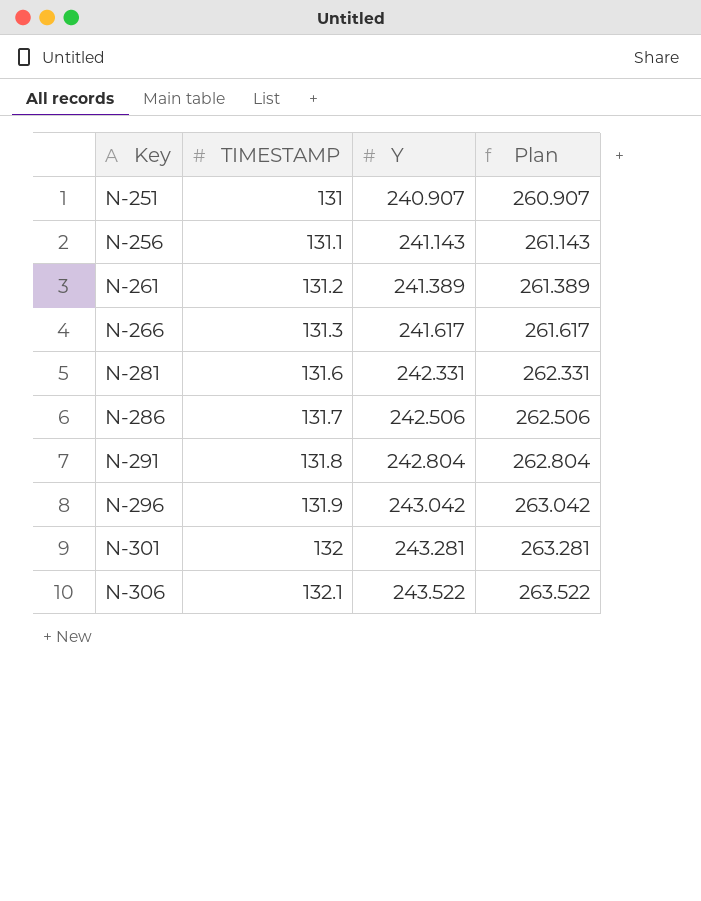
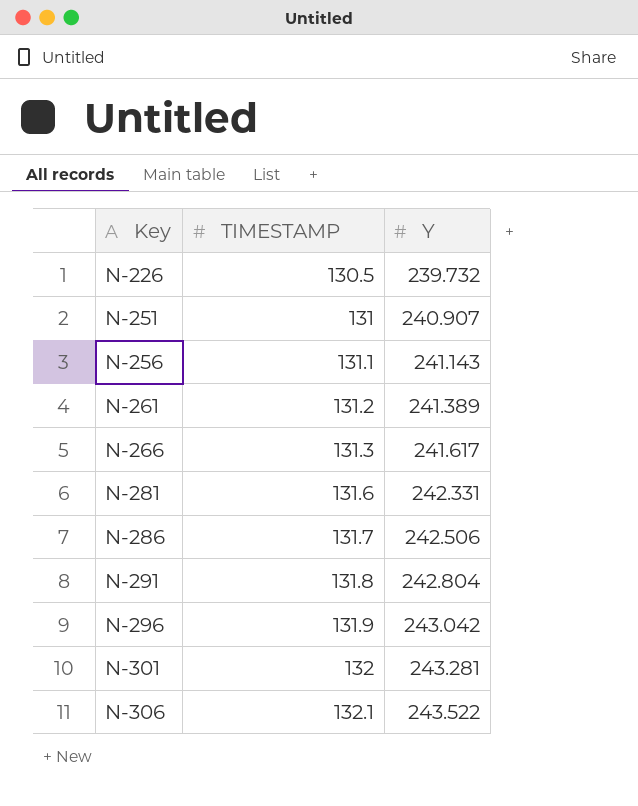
column Plan | formula: [Y] + 20 -> none
row N-226: none -> 130.5 | 239.732

